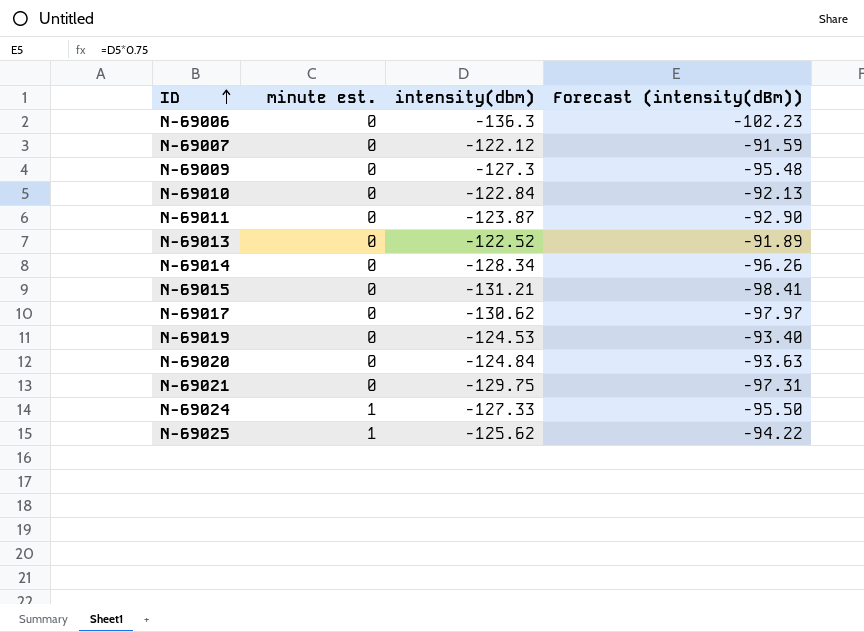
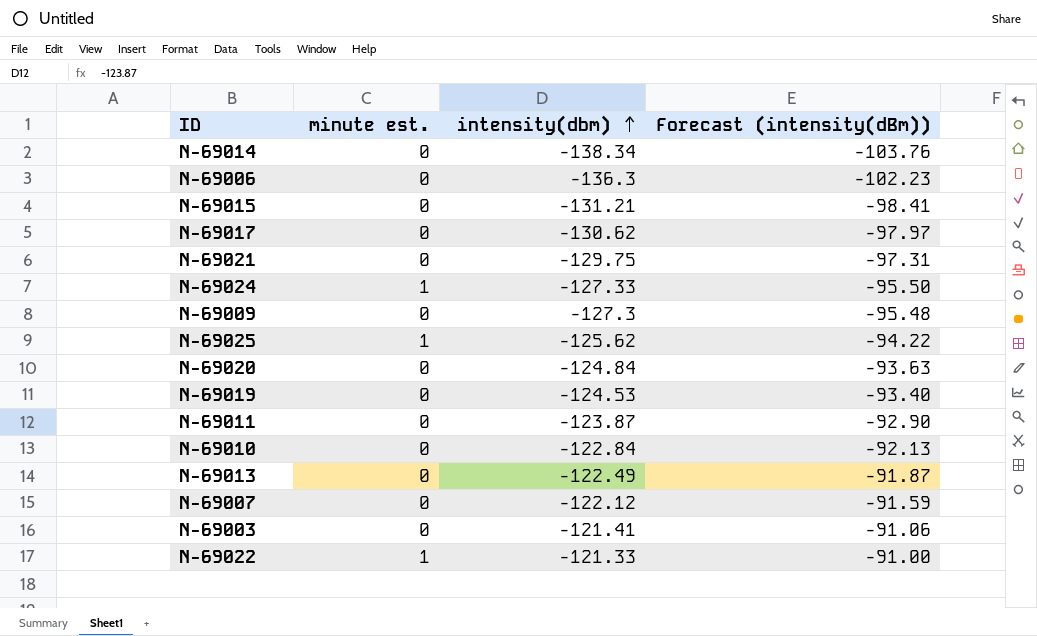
row order: ID ascending -> intensity(dbm) ascending
N-69014 | intensity(dbm): -128.34 -> -138.34
N-69014 | Forecast (intensity(dBm)): -96.26 -> -103.76
N-69013 | intensity(dbm): -122.52 -> -122.49
N-69013 | Forecast (intensity(dBm)): -91.89 -> -91.87
row N-69003: none -> 0 | -121.41 | -91.06
row N-69022: none -> 1 | -121.33 | -91.00

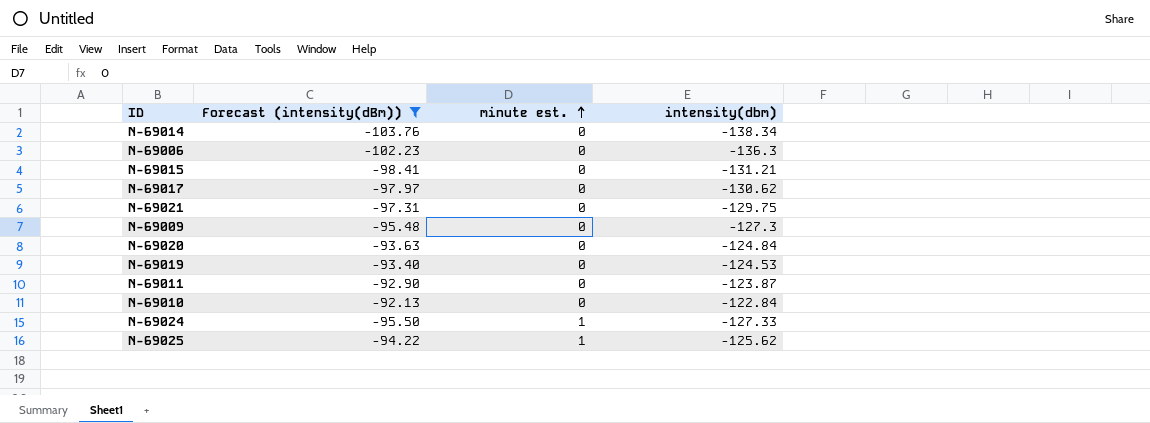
filter: none -> Forecast (intensity(dBm)) <= -92.13
row order: intensity(dbm) ascending -> minute est. ascending
column Forecast (intensity(dBm)) | position: 4 -> 2

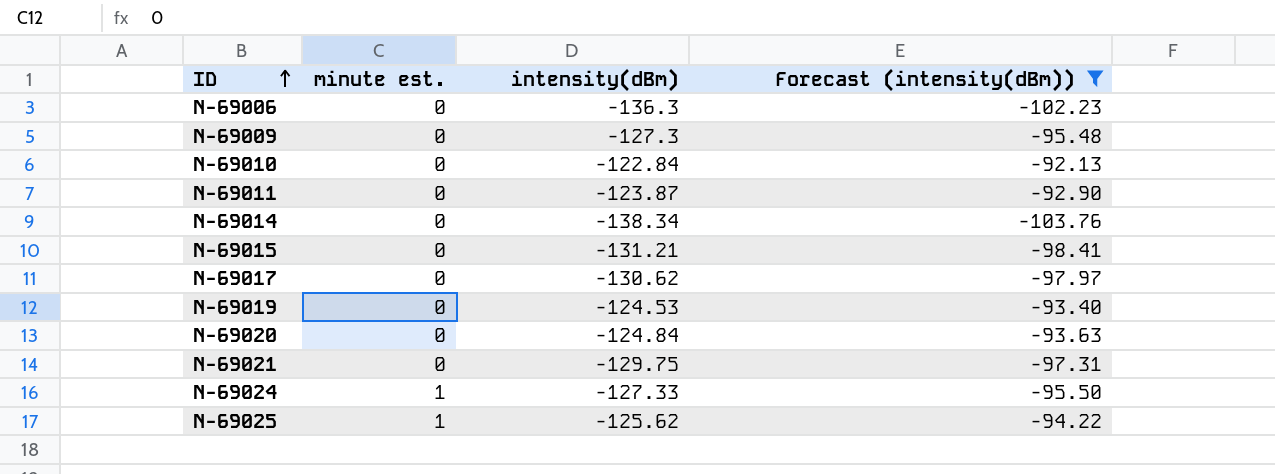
row order: minute est. ascending -> ID ascending
column name: intensity(dbm) -> intensity(dBm)
column Forecast (intensity(dBm)) | position: 2 -> 4

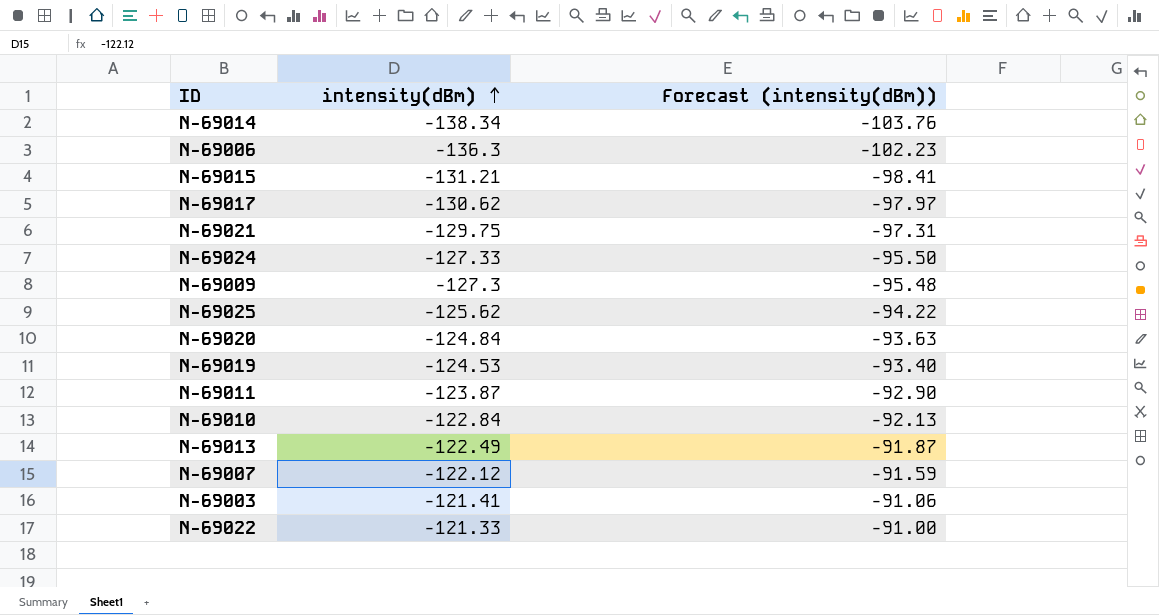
filter: Forecast (intensity(dBm)) <= -92.13 -> none
row order: ID ascending -> intensity(dBm) ascending
column minute est. | position: 2 -> none

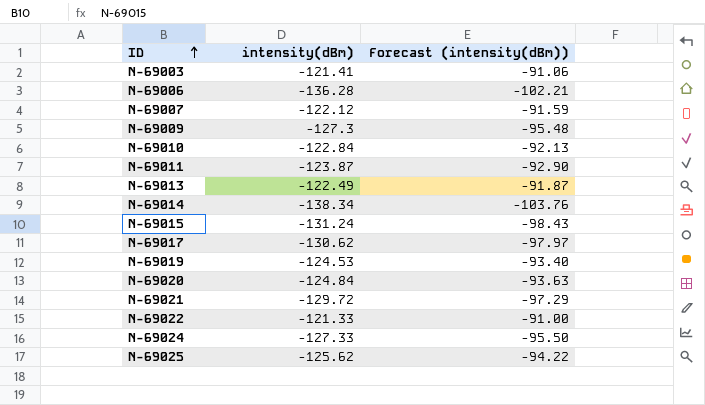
row order: intensity(dBm) ascending -> ID ascending
N-69006 | intensity(dBm): -136.3 -> -136.28
N-69006 | Forecast (intensity(dBm)): -102.23 -> -102.21
N-69015 | intensity(dBm): -131.21 -> -131.24
N-69015 | Forecast (intensity(dBm)): -98.41 -> -98.43
N-69021 | intensity(dBm): -129.75 -> -129.72
N-69021 | Forecast (intensity(dBm)): -97.31 -> -97.29

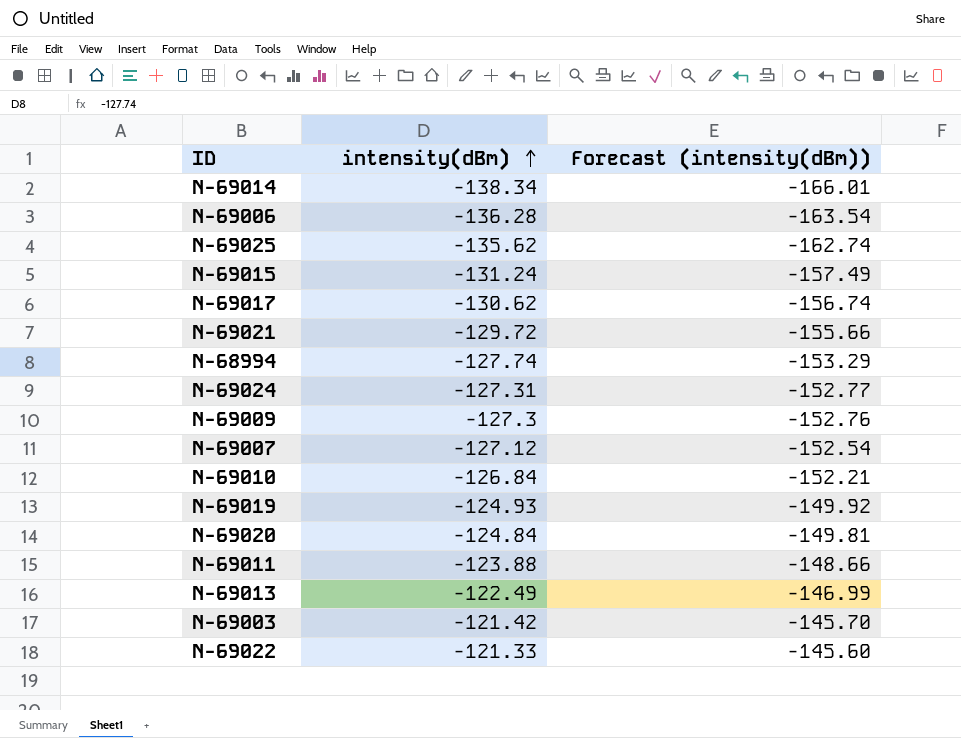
row order: ID ascending -> intensity(dBm) ascending
column Forecast (intensity(dBm)) | formula: [intensity(dBm)] * 0.75 -> [intensity(dBm)] * 1.2
N-69025 | intensity(dBm): -125.62 -> -135.62
row N-68994: none -> -127.74 | -153.29
N-69024 | intensity(dBm): -127.33 -> -127.31
N-69007 | intensity(dBm): -122.12 -> -127.12
N-69010 | intensity(dBm): -122.84 -> -126.84
N-69019 | intensity(dBm): -124.53 -> -124.93
N-69011 | intensity(dBm): -123.87 -> -123.88
N-69003 | intensity(dBm): -121.41 -> -121.42

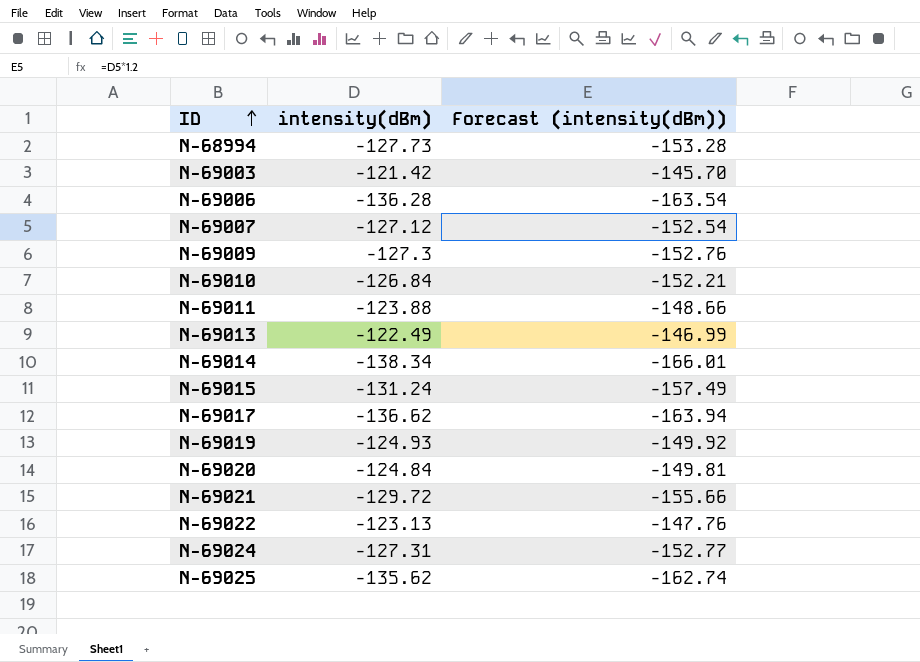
row order: intensity(dBm) ascending -> ID ascending
N-68994 | intensity(dBm): -127.74 -> -127.73
N-68994 | Forecast (intensity(dBm)): -153.29 -> -153.28
N-69017 | intensity(dBm): -130.62 -> -136.62
N-69017 | Forecast (intensity(dBm)): -156.74 -> -163.94
N-69022 | intensity(dBm): -121.33 -> -123.13
N-69022 | Forecast (intensity(dBm)): -145.60 -> -147.76

